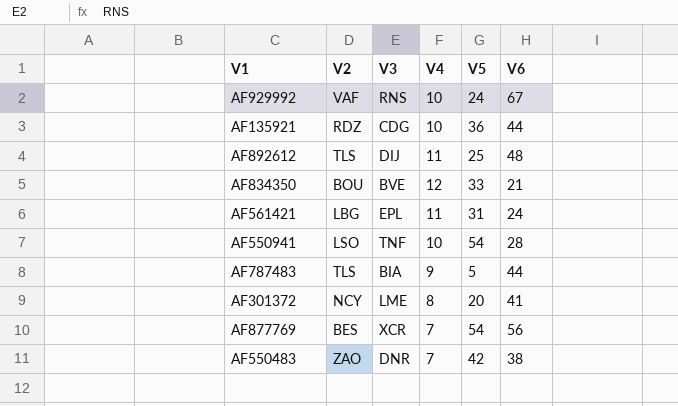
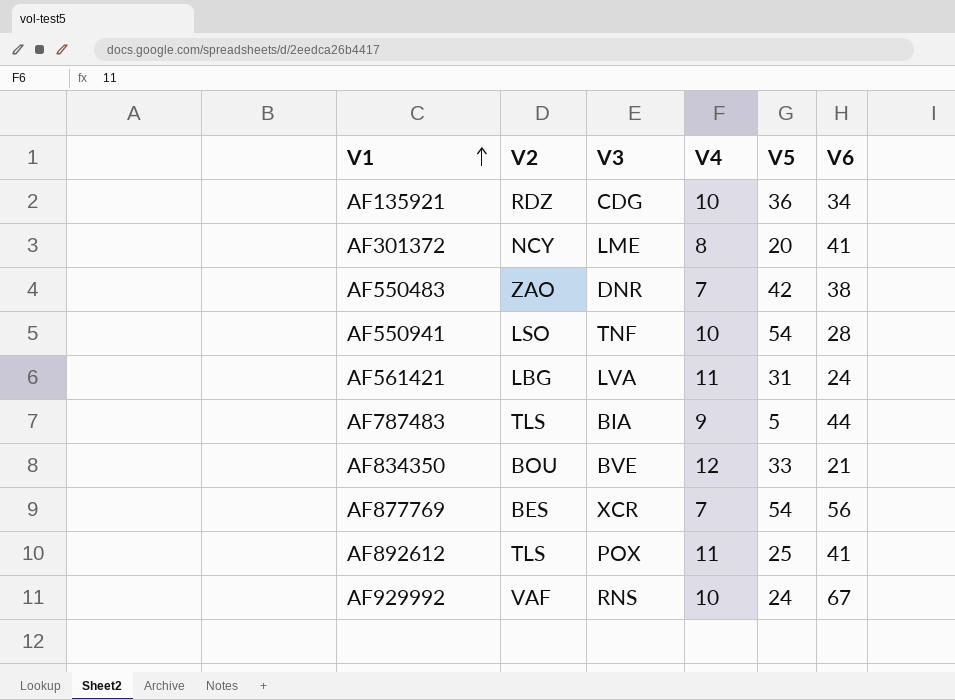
row order: none -> V1 ascending
AF135921 | V6: 44 -> 34
AF561421 | V3: EPL -> LVA
AF892612 | V3: DIJ -> POX
AF892612 | V6: 48 -> 41

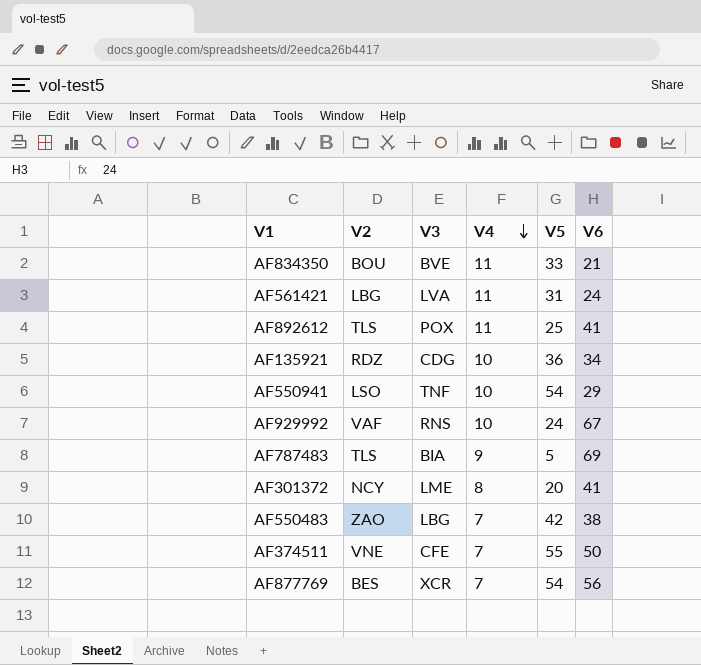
row order: V1 ascending -> V4 descending
AF834350 | V4: 12 -> 11
AF550941 | V6: 28 -> 29
AF787483 | V6: 44 -> 69
AF550483 | V3: DNR -> LBG
row AF374511: none -> VNE | CFE | 7 | 55 | 50

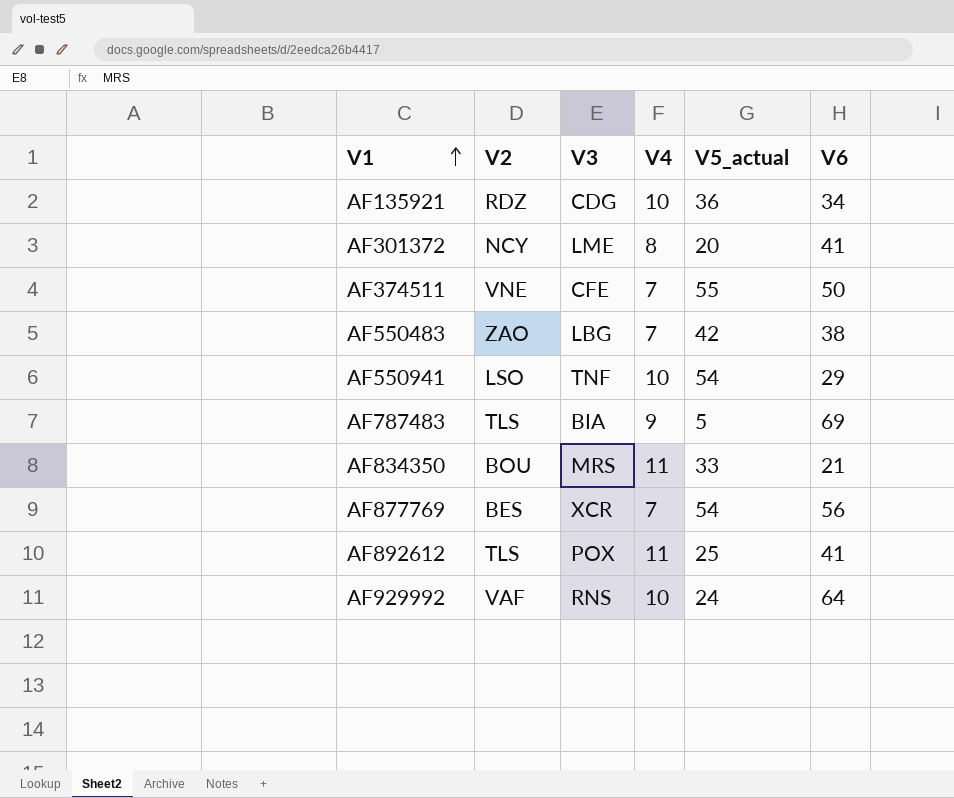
row order: V4 descending -> V1 ascending
column name: V5 -> V5_actual
row AF561421: LBG | LVA | 11 | 31 | 24 -> none
AF834350 | V3: BVE -> MRS
AF929992 | V6: 67 -> 64

